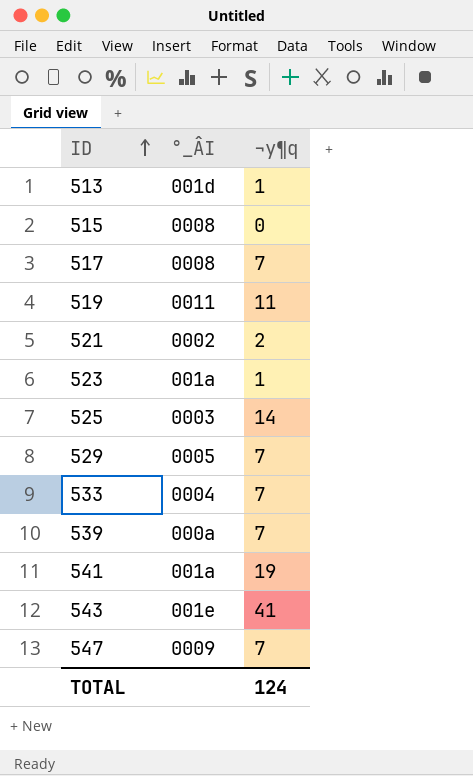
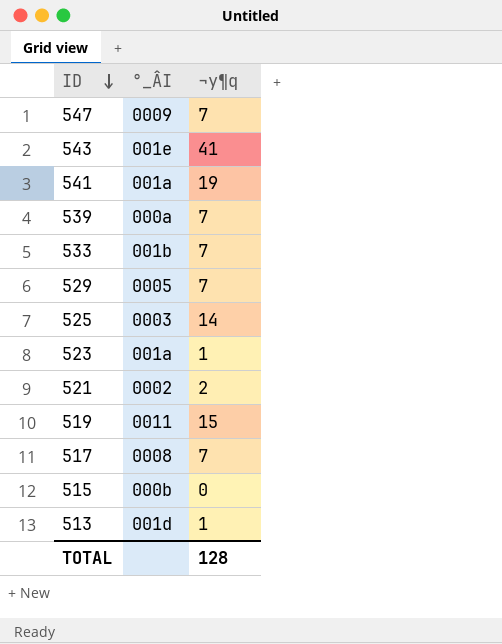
row order: ID ascending -> ID descending
533 | °_ÂI: 0004 -> 001b
519 | ¬y¶q: 11 -> 15
515 | °_ÂI: 0008 -> 000b
TOTAL | ¬y¶q: 124 -> 128

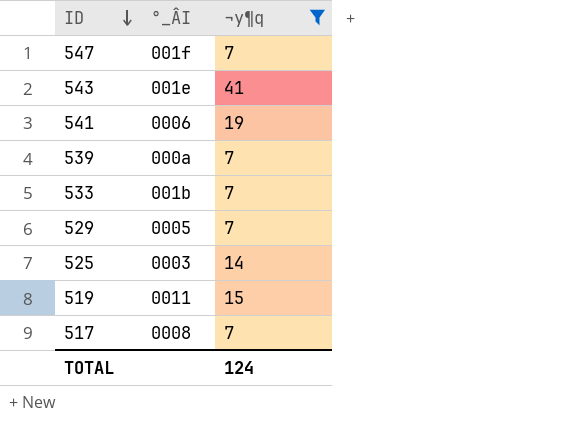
filter: none -> ¬y¶q >= 7
547 | °_ÂI: 0009 -> 001f
541 | °_ÂI: 001a -> 0006
TOTAL | ¬y¶q: 128 -> 124

